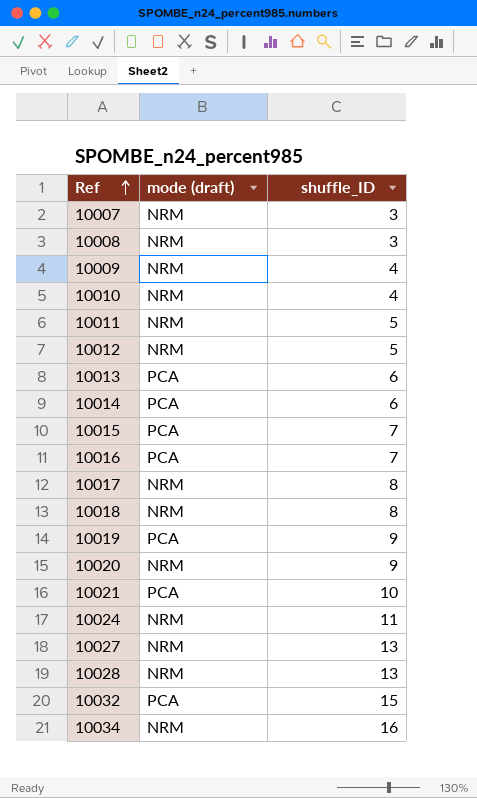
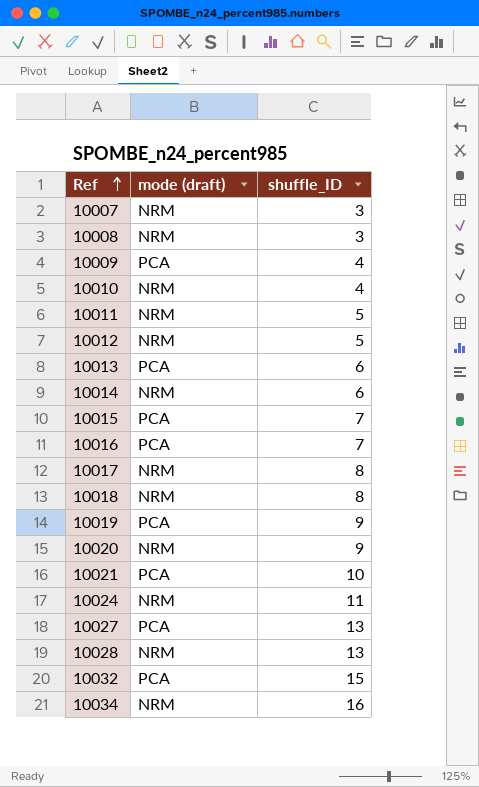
10009 | mode (draft): NRM -> PCA
10014 | mode (draft): PCA -> NRM
10027 | mode (draft): NRM -> PCA

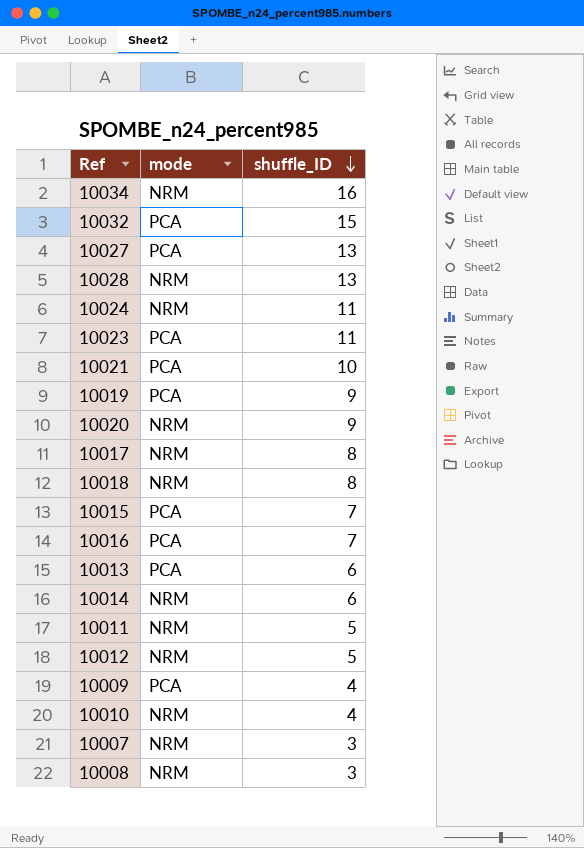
row order: Ref ascending -> shuffle_ID descending
column name: mode (draft) -> mode
row 10023: none -> PCA | 11

